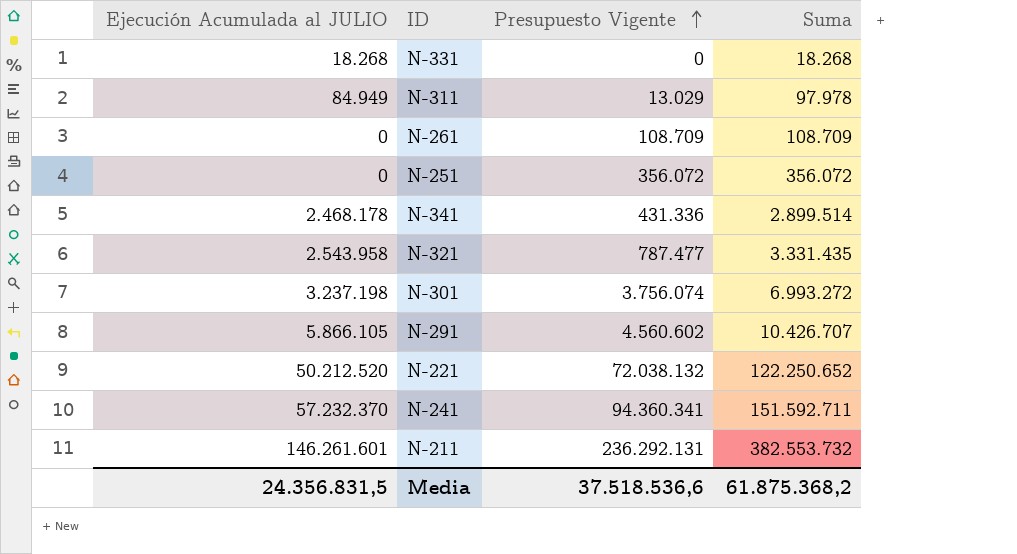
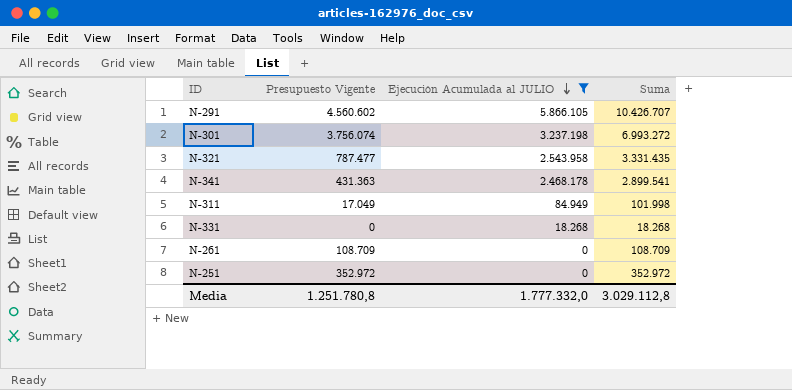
filter: none -> Ejecución Acumulada al JULIO <= 5.866.105
row order: Presupuesto Vigente ascending -> Ejecución Acumulada al JULIO descending
column Ejecución Acumulada al JULIO | position: 1 -> 3
N-341 | Presupuesto Vigente: 431.336 -> 431.363
N-341 | Suma: 2.899.514 -> 2.899.541
N-311 | Presupuesto Vigente: 13.029 -> 17.049
N-311 | Suma: 97.978 -> 101.998
N-251 | Presupuesto Vigente: 356.072 -> 352.972
N-251 | Suma: 356.072 -> 352.972
Media | Presupuesto Vigente: 37.518.536,6 -> 1.251.780,8
Media | Ejecución Acumulada al JULIO: 24.356.831,5 -> 1.777.332,0
Media | Suma: 61.875.368,2 -> 3.029.112,8

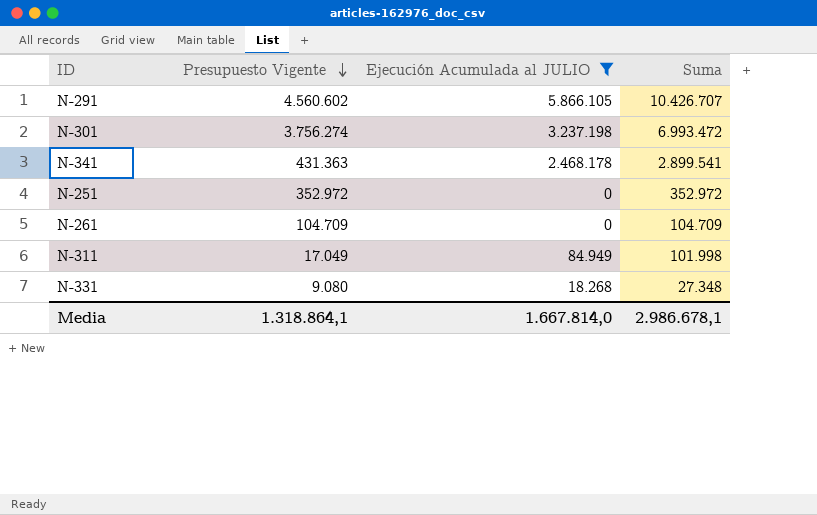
row order: Ejecución Acumulada al JULIO descending -> Presupuesto Vigente descending
row N-321: 787.477 | 2.543.958 | 3.331.435 -> none
N-301 | Presupuesto Vigente: 3.756.074 -> 3.756.274
N-301 | Suma: 6.993.272 -> 6.993.472
N-261 | Presupuesto Vigente: 108.709 -> 104.709
N-261 | Suma: 108.709 -> 104.709
N-331 | Presupuesto Vigente: 0 -> 9.080
N-331 | Suma: 18.268 -> 27.348
Media | Presupuesto Vigente: 1.251.780,8 -> 1.318.864,1
Media | Ejecución Acumulada al JULIO: 1.777.332,0 -> 1.667.814,0
Media | Suma: 3.029.112,8 -> 2.986.678,1

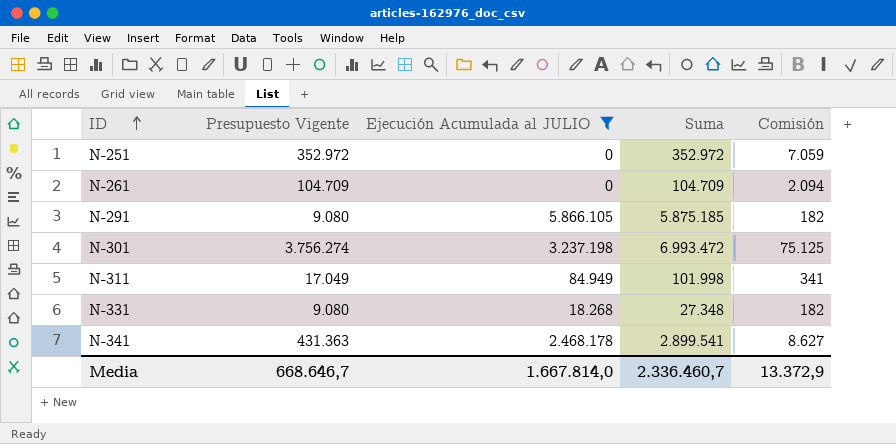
row order: Presupuesto Vigente descending -> ID ascending
column Comisión | formula: none -> [Presupuesto Vigente] * 0,02
N-291 | Presupuesto Vigente: 4.560.602 -> 9.080
N-291 | Suma: 10.426.707 -> 5.875.185
Media | Presupuesto Vigente: 1.318.864,1 -> 668.646,7
Media | Suma: 2.986.678,1 -> 2.336.460,7

